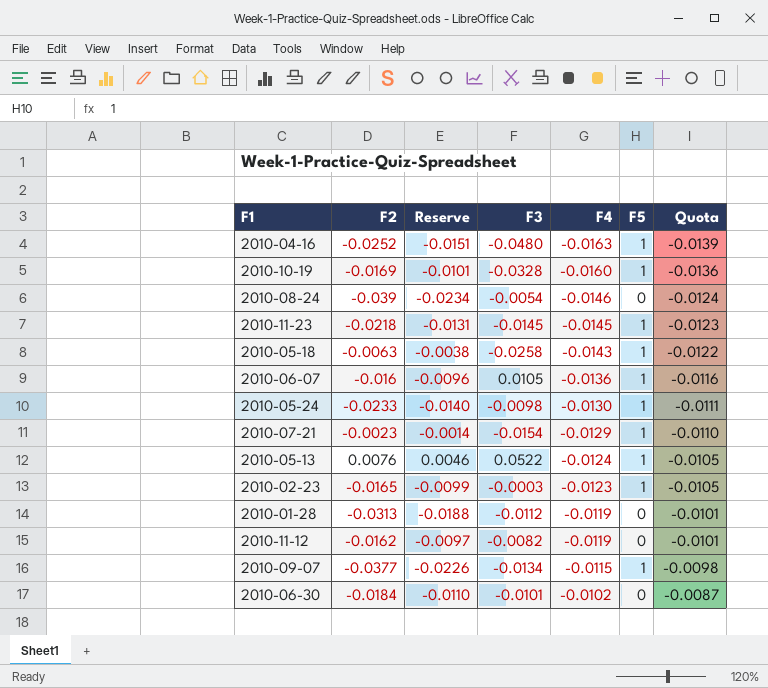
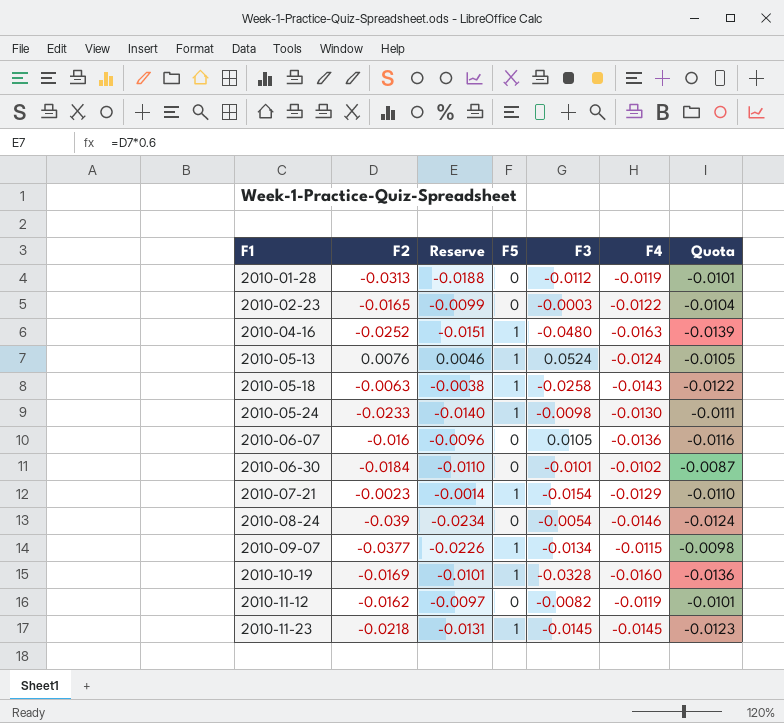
row order: F4 ascending -> F1 ascending
column F5 | position: 6 -> 4
2010-02-23 | F5: 1 -> 0
2010-02-23 | F4: -0.0123 -> -0.0122
2010-02-23 | Quota: -0.0105 -> -0.0104
2010-05-13 | F3: 0.0522 -> 0.0524
2010-06-07 | F5: 1 -> 0

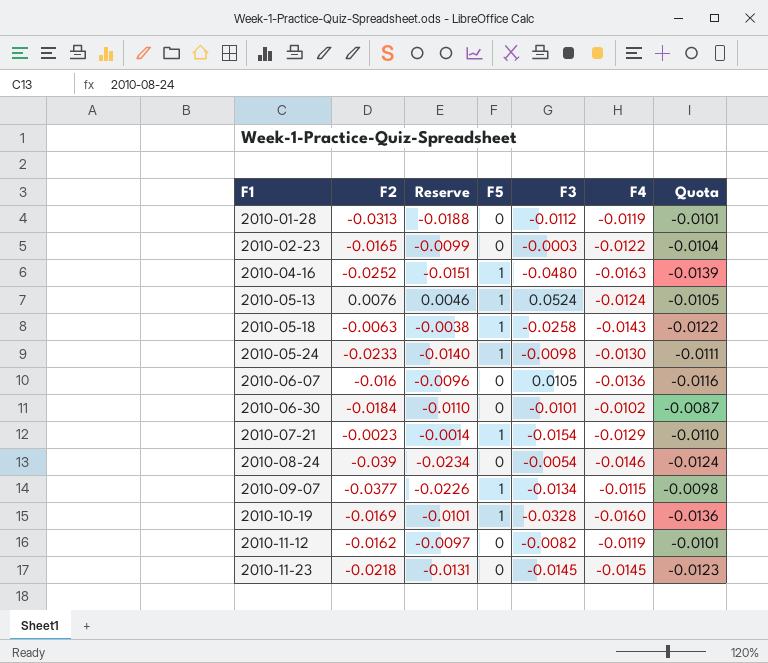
2010-11-23 | F5: 1 -> 0

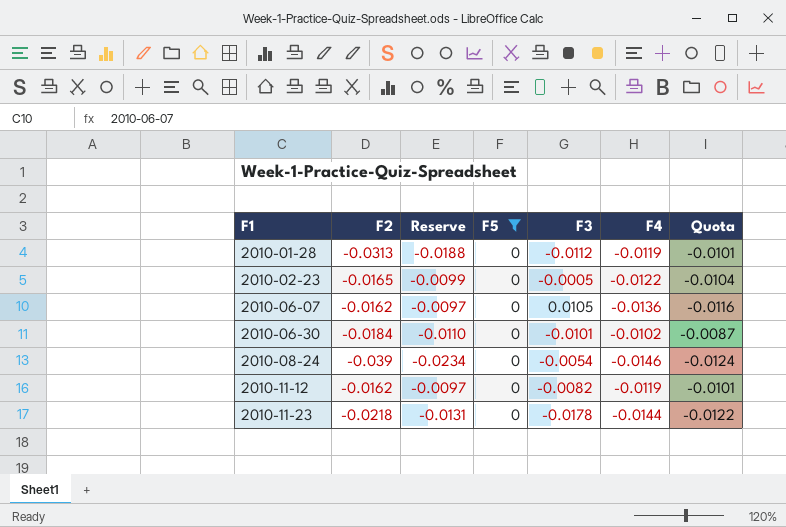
filter: none -> F5 = 0
2010-02-23 | F3: -0.0003 -> -0.0005
2010-06-07 | F2: -0.016 -> -0.0162
2010-06-07 | Reserve: -0.0096 -> -0.0097
2010-11-23 | F3: -0.0145 -> -0.0178
2010-11-23 | F4: -0.0145 -> -0.0144
2010-11-23 | Quota: -0.0123 -> -0.0122

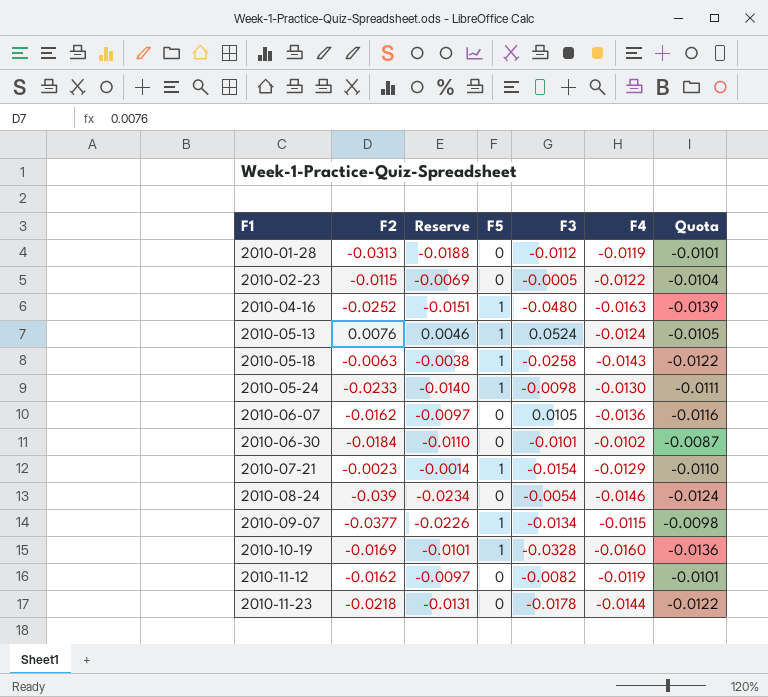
filter: F5 = 0 -> none
2010-02-23 | F2: -0.0165 -> -0.0115
2010-02-23 | Reserve: -0.0099 -> -0.0069

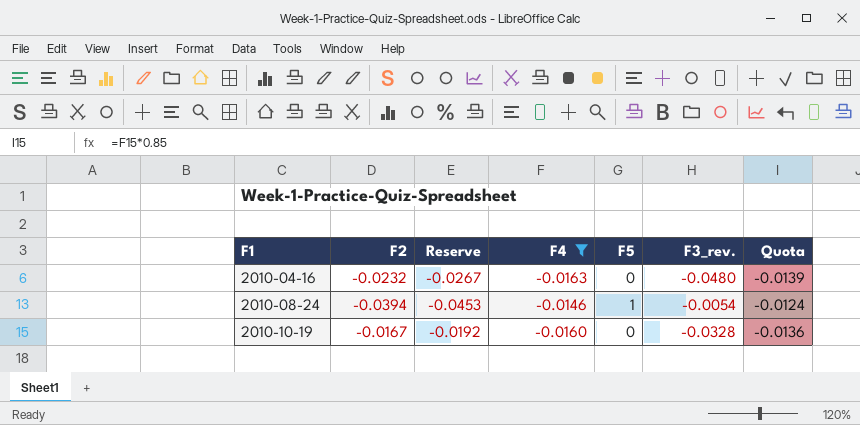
filter: none -> F4 <= -0.0146
column Reserve | formula: [F2] * 0.6 -> [F2] * 1.15
column F4 | position: 6 -> 4
column name: F3 -> F3_rev.
2010-04-16 | F2: -0.0252 -> -0.0232
2010-04-16 | F5: 1 -> 0
2010-08-24 | F2: -0.039 -> -0.0394
2010-08-24 | F5: 0 -> 1
2010-10-19 | F2: -0.0169 -> -0.0167
2010-10-19 | F5: 1 -> 0

